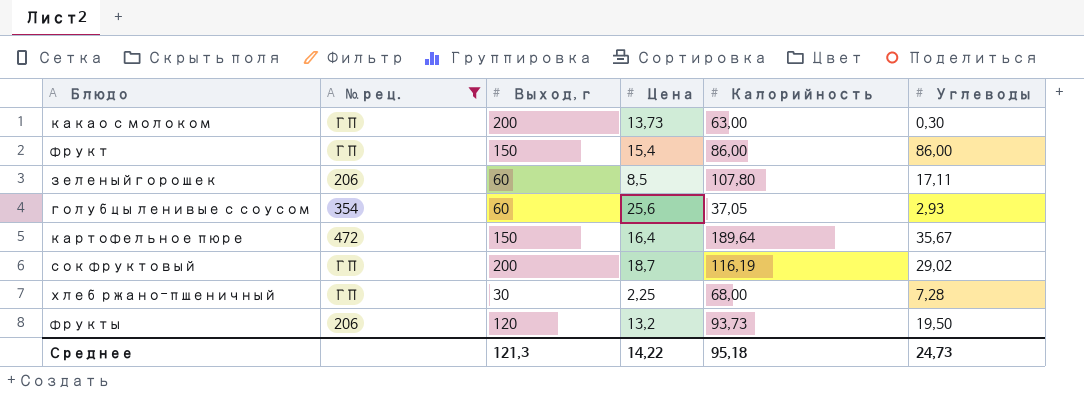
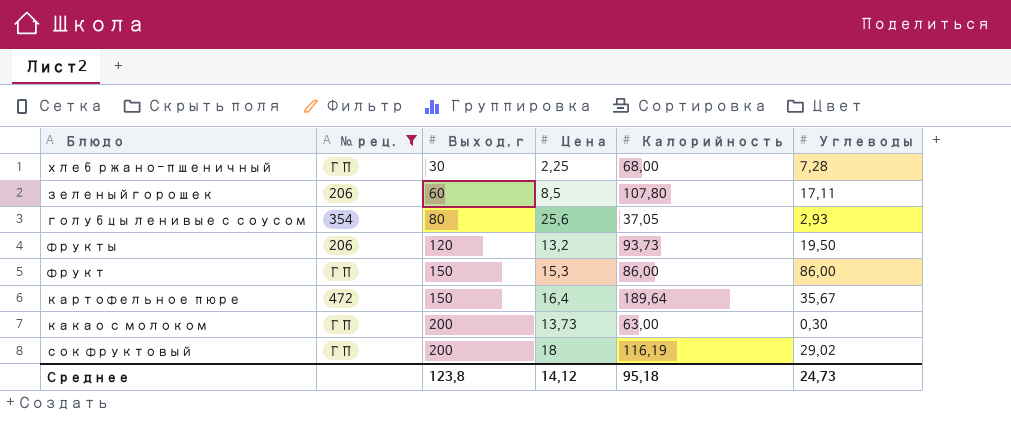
row order: none -> Выход, г ascending
голубцы ленивые с соусом | Выход, г: 60 -> 80
фрукт | Цена: 15,4 -> 15,3
сок фруктовый | Цена: 18,7 -> 18
Среднее | Выход, г: 121,3 -> 123,8
Среднее | Цена: 14,22 -> 14,12

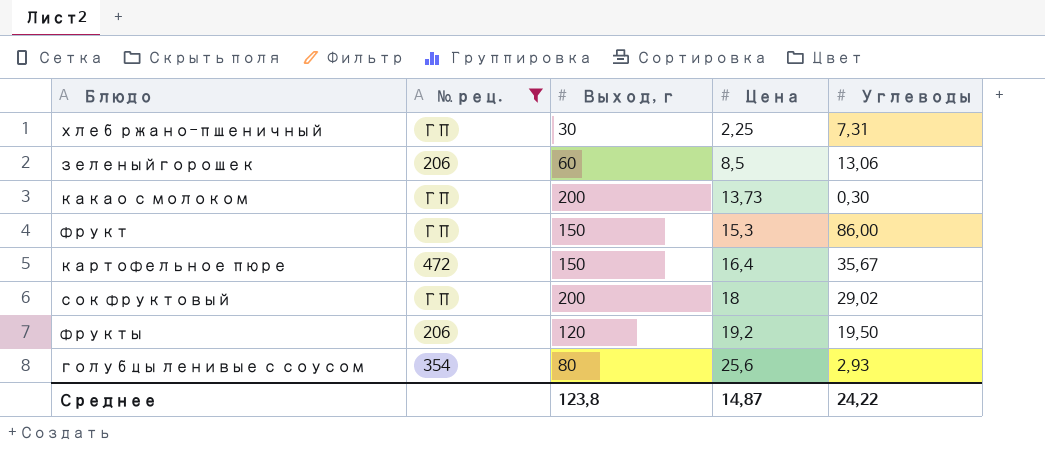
row order: Выход, г ascending -> Цена ascending
column Калорийность | position: 5 -> none
хлеб ржано-пшеничный | Углеводы: 7,28 -> 7,31
зеленыйгорошек | Углеводы: 17,11 -> 13,06
фрукты | Цена: 13,2 -> 19,2
Среднее | Цена: 14,12 -> 14,87
Среднее | Углеводы: 24,73 -> 24,22

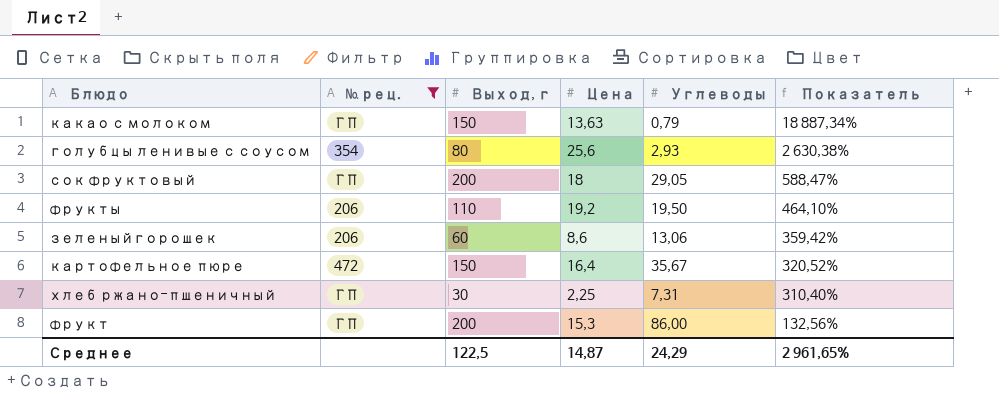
row order: Цена ascending -> Показатель descending
column Показатель | formula: none -> ([Выход, г] - [Углеводы]) / [Углеводы]
какао с молоком | Выход, г: 200 -> 150
какао с молоком | Цена: 13,73 -> 13,63
какао с молоком | Углеводы: 0,30 -> 0,79
сок фруктовый | Углеводы: 29,02 -> 29,05
фрукты | Выход, г: 120 -> 110
зеленыйгорошек | Цена: 8,5 -> 8,6
фрукт | Выход, г: 150 -> 200
Среднее | Выход, г: 123,8 -> 122,5
Среднее | Углеводы: 24,22 -> 24,29

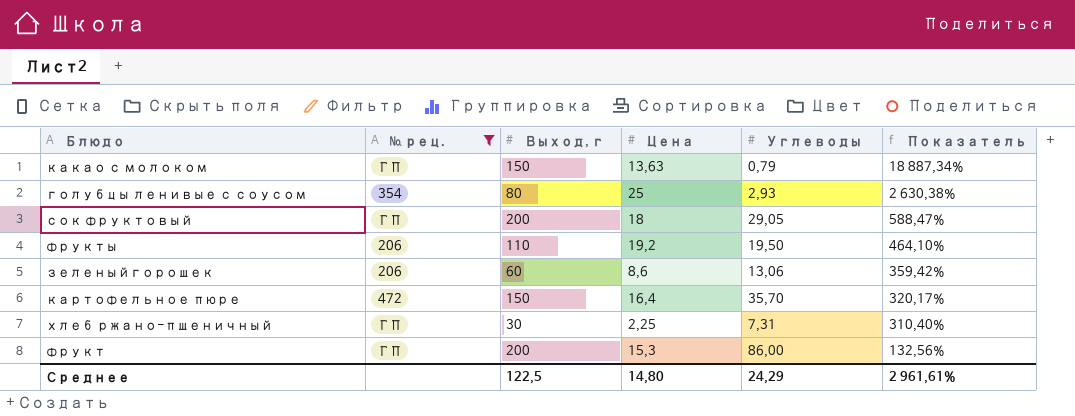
голубцы ленивые с соусом | Цена: 25,6 -> 25
картофельное пюре | Углеводы: 35,67 -> 35,70
картофельное пюре | Показатель: 320,52% -> 320,17%
Среднее | Цена: 14,87 -> 14,80
Среднее | Показатель: 2 961,65% -> 2 961,61%

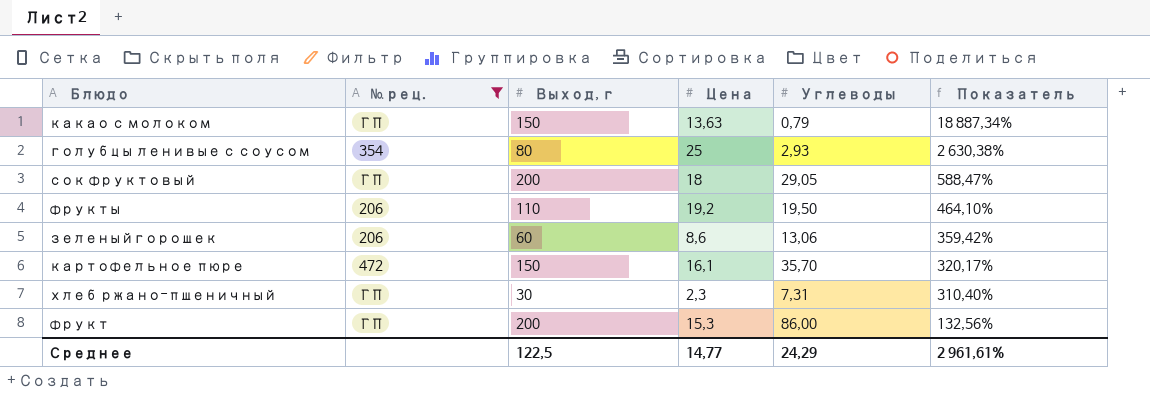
картофельное пюре | Цена: 16,4 -> 16,1
хлеб ржано-пшеничный | Цена: 2,25 -> 2,3
Среднее | Цена: 14,80 -> 14,77

